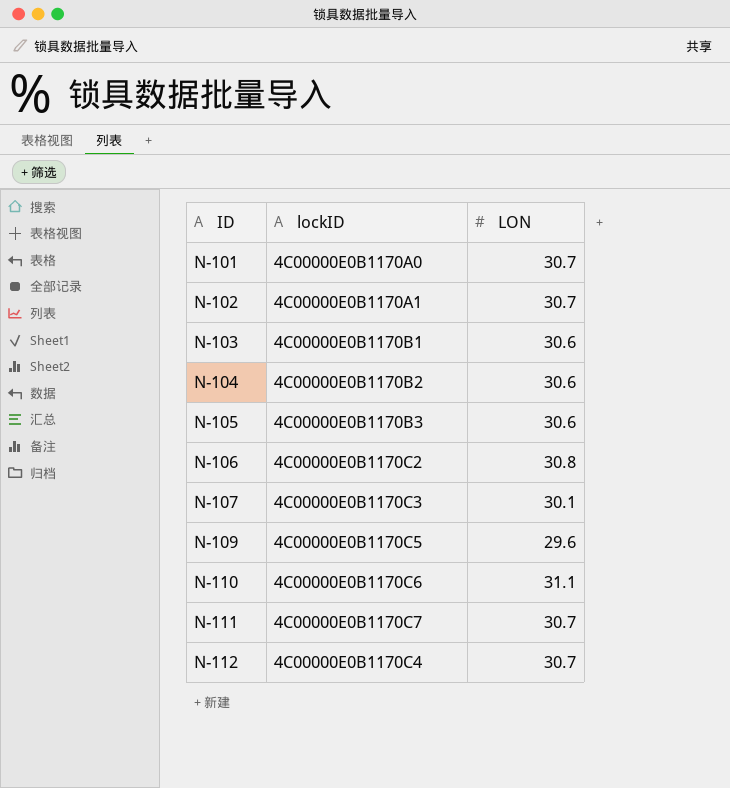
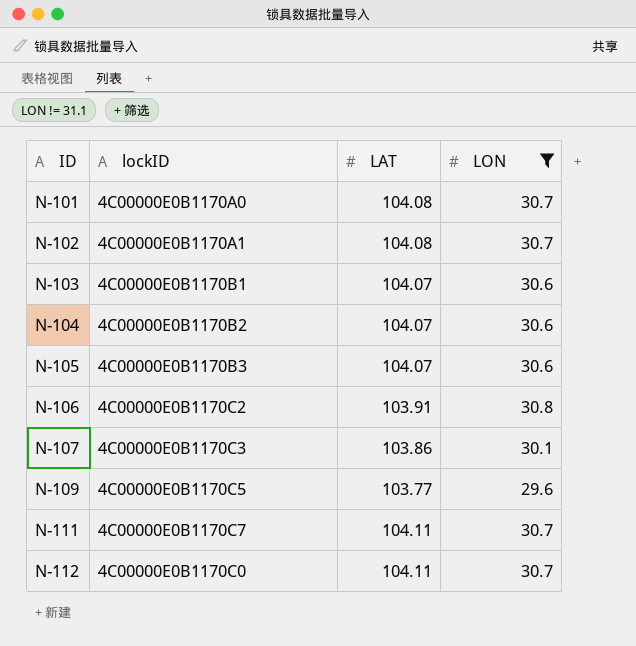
filter: none -> LON != 31.1
column LAT | position: none -> 3
N-112 | lockID: 4C00000E0B1170C4 -> 4C00000E0B1170C0

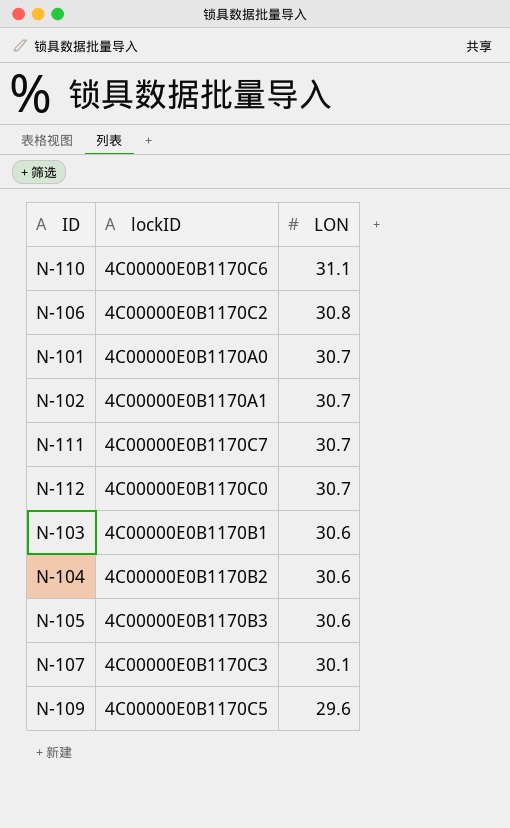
filter: LON != 31.1 -> none
row order: ID ascending -> LON descending
column LAT | position: 3 -> none

